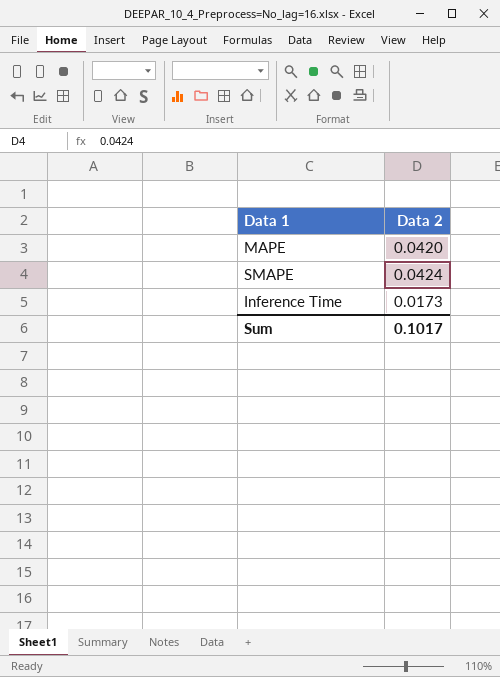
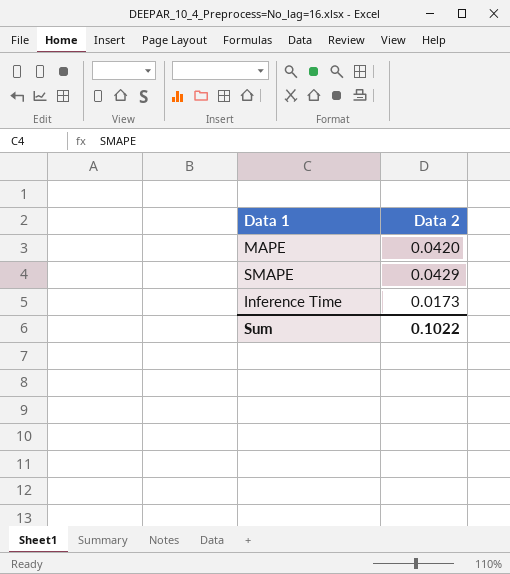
SMAPE | Data 2: 0.0424 -> 0.0429
Sum | Data 2: 0.1017 -> 0.1022

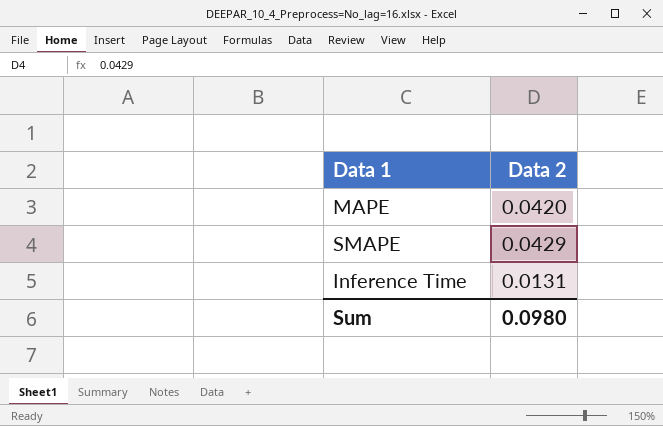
Inference Time | Data 2: 0.0173 -> 0.0131
Sum | Data 2: 0.1022 -> 0.0980

